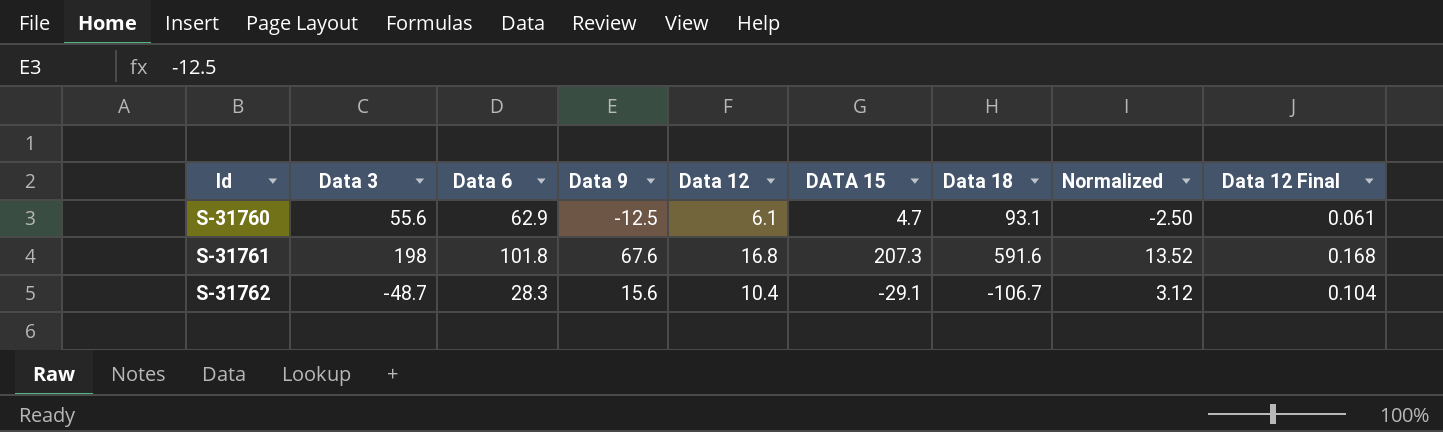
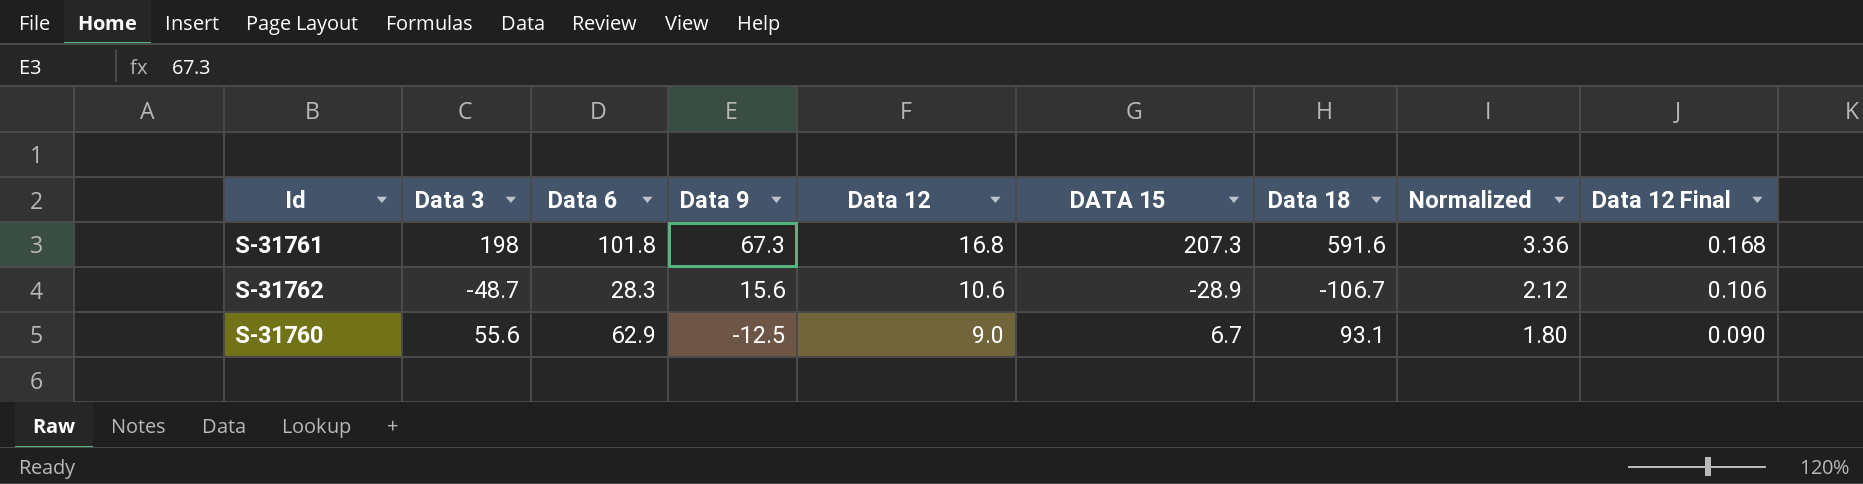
row order: Id ascending -> Data 9 descending
column Normalized | formula: [Data 9] * 0.2 -> [Data 12] * 0.2
S-31761 | Data 9: 67.6 -> 67.3
S-31762 | Data 12: 10.4 -> 10.6
S-31762 | DATA 15: -29.1 -> -28.9
S-31762 | Data 12 Final: 0.104 -> 0.106
S-31760 | Data 12: 6.1 -> 9.0
S-31760 | DATA 15: 4.7 -> 6.7
S-31760 | Data 12 Final: 0.061 -> 0.090

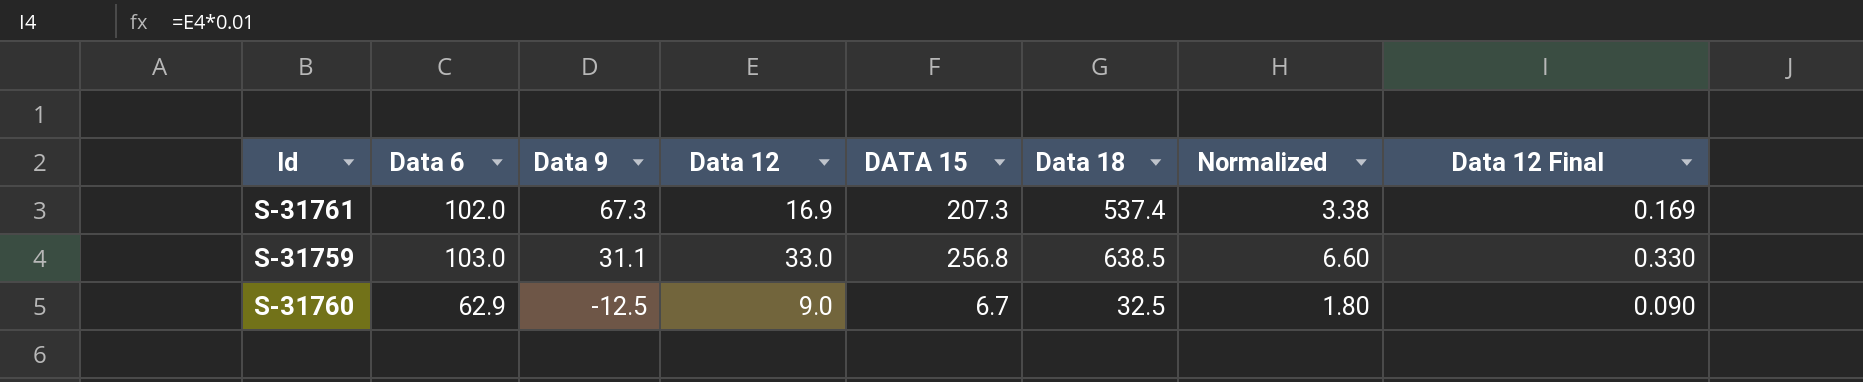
column Data 3 | position: 2 -> none
row S-31762: -48.7 | 28.3 | 15.6 | 10.6 | -28.9 | -106.7 | 2.12 | 0.106 -> none
S-31761 | Data 6: 101.8 -> 102.0
S-31761 | Data 12: 16.8 -> 16.9
S-31761 | Data 18: 591.6 -> 537.4
S-31761 | Normalized: 3.36 -> 3.38
S-31761 | Data 12 Final: 0.168 -> 0.169
row S-31759: none -> 103.0 | 31.1 | 33.0 | 256.8 | 638.5 | 6.60 | 0.330
S-31760 | Data 18: 93.1 -> 32.5

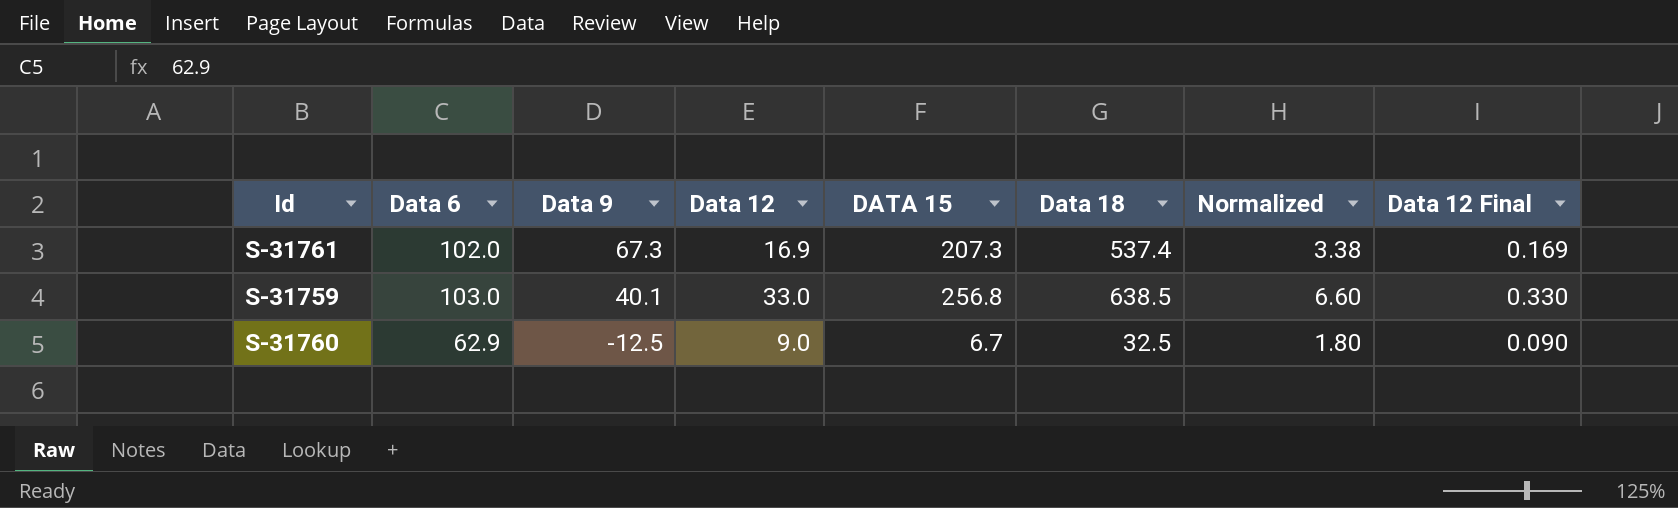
S-31759 | Data 9: 31.1 -> 40.1

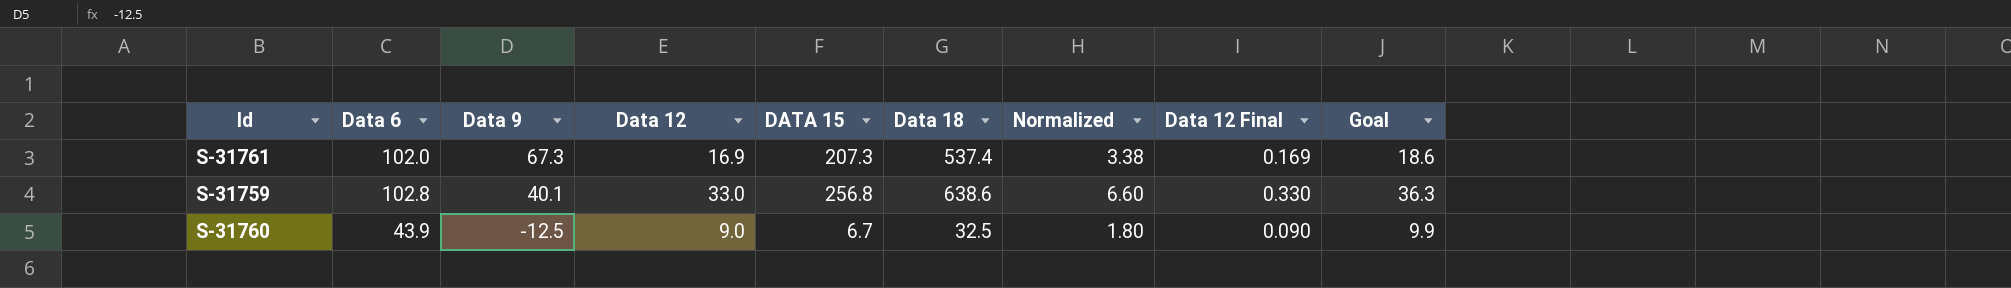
column Goal | formula: none -> [Data 12] * 1.1
S-31759 | Data 6: 103.0 -> 102.8
S-31759 | Data 18: 638.5 -> 638.6
S-31760 | Data 6: 62.9 -> 43.9

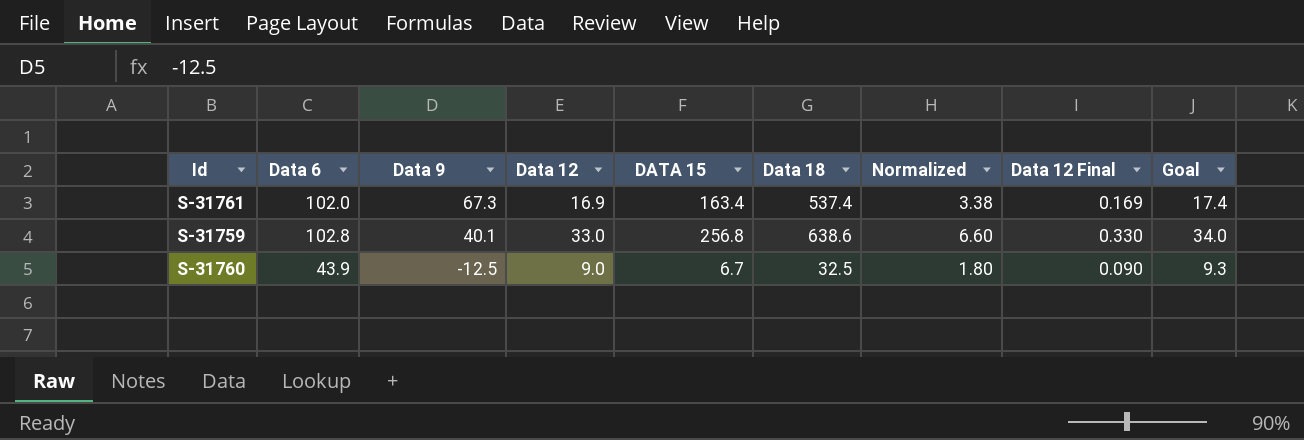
column Goal | formula: [Data 12] * 1.1 -> [Data 12] * 1.03
S-31761 | DATA 15: 207.3 -> 163.4

